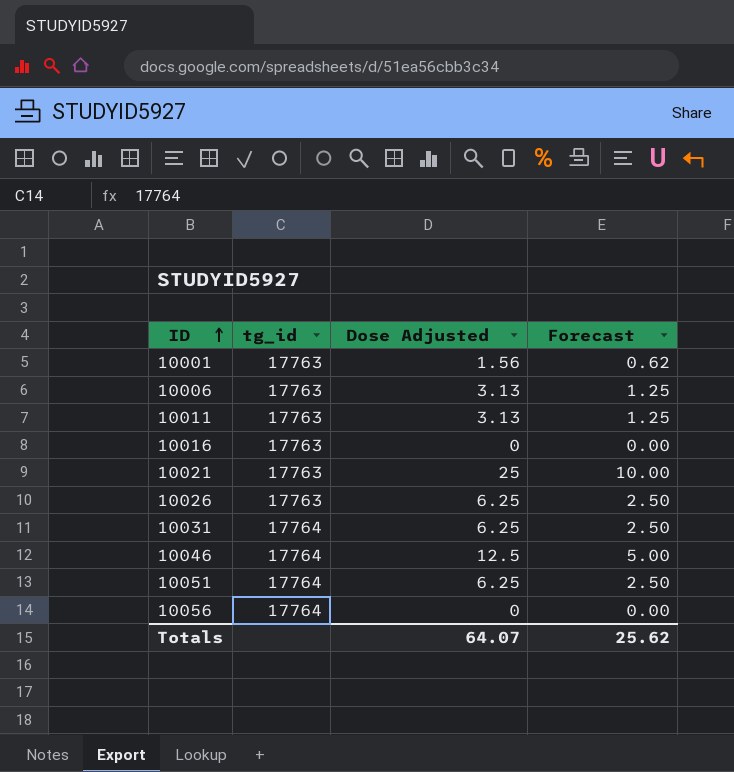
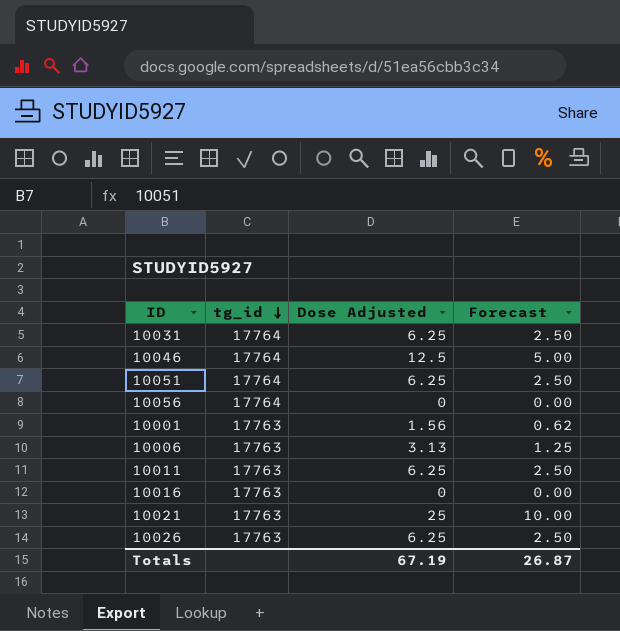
row order: ID ascending -> tg_id descending
10011 | Dose Adjusted: 3.13 -> 6.25
10011 | Forecast: 1.25 -> 2.50
Totals | Dose Adjusted: 64.07 -> 67.19
Totals | Forecast: 25.62 -> 26.87

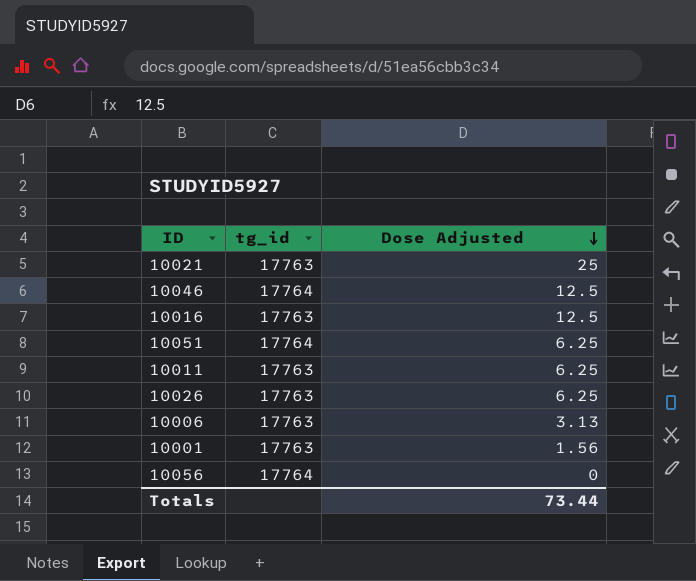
row order: tg_id descending -> Dose Adjusted descending
column Forecast | formula: [Dose Adjusted] * 0.4 -> none
row 10031: 17764 | 6.25 | 2.50 -> none
10016 | Dose Adjusted: 0 -> 12.5
Totals | Dose Adjusted: 67.19 -> 73.44

